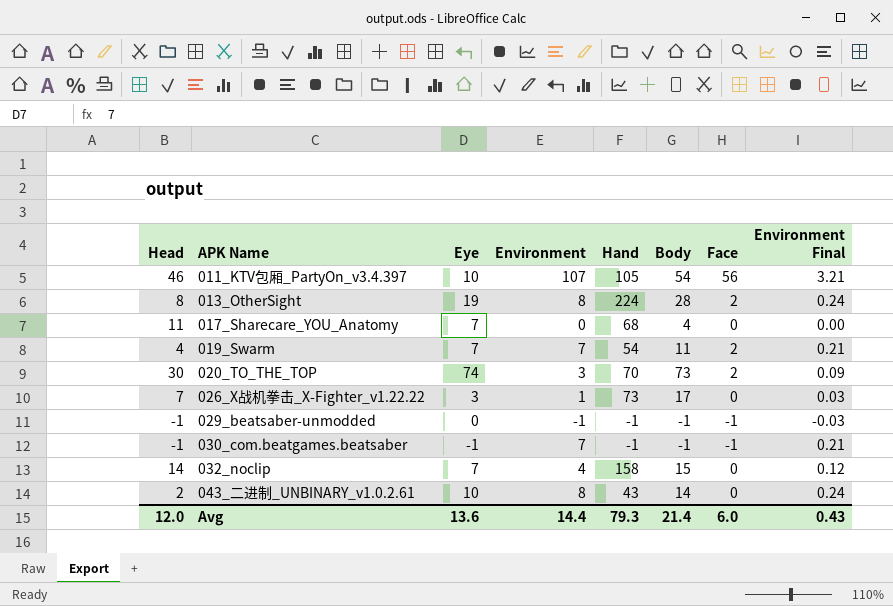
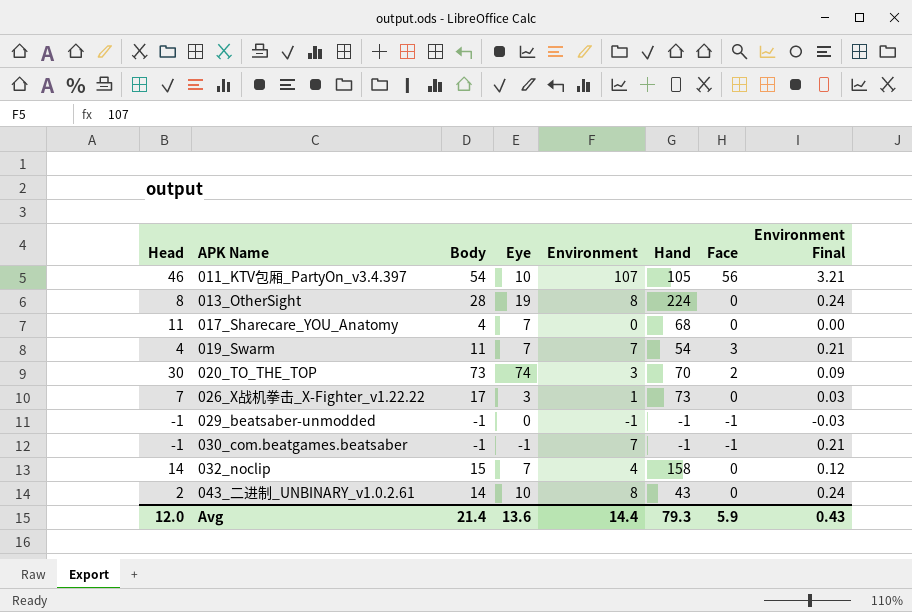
column Body | position: 6 -> 3
013_OtherSight | Face: 2 -> 0
019_Swarm | Face: 2 -> 3
Avg | Face: 6.0 -> 5.9

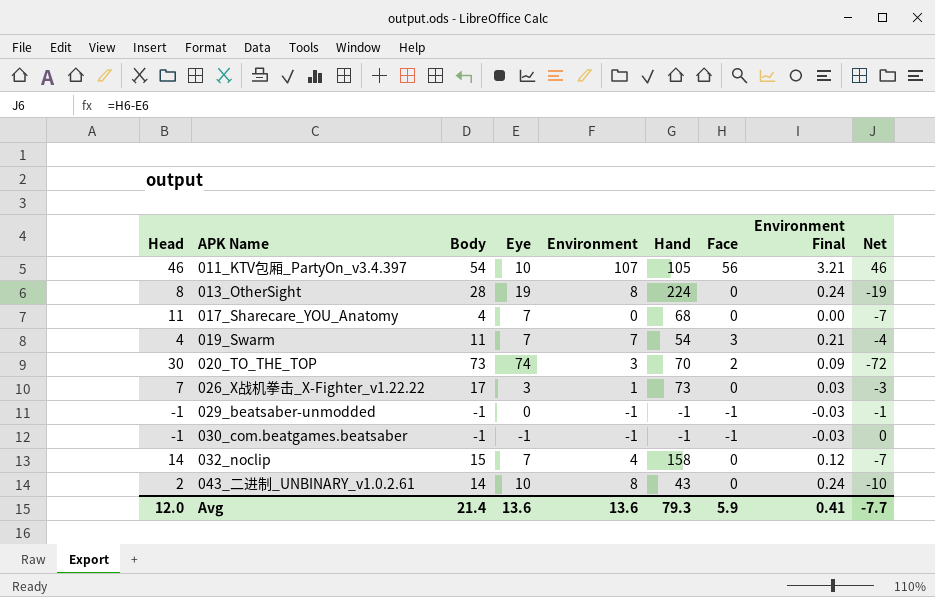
column Net | formula: none -> [Face] - [Eye]
030_com.beatgames.beatsaber | Environment: 7 -> -1
030_com.beatgames.beatsaber | Environment Final: 0.21 -> -0.03
Avg | Environment: 14.4 -> 13.6
Avg | Environment Final: 0.43 -> 0.41

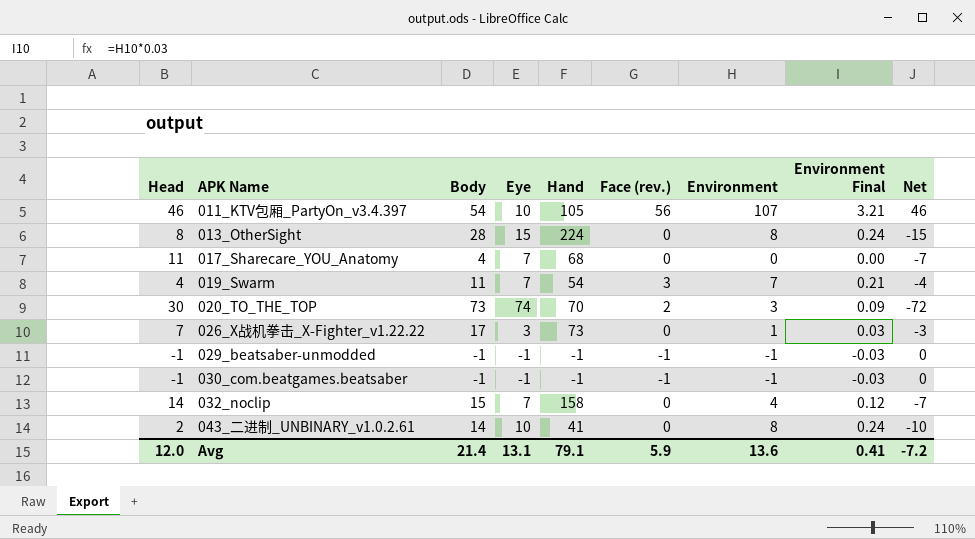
column name: Face -> Face (rev.)
column Environment | position: 5 -> 7
013_OtherSight | Eye: 19 -> 15
013_OtherSight | Net: -19 -> -15
029_beatsaber-unmodded | Eye: 0 -> -1
029_beatsaber-unmodded | Net: -1 -> 0
043_二进制_UNBINARY_v1.0.2.61 | Hand: 43 -> 41
Avg | Eye: 13.6 -> 13.1
Avg | Hand: 79.3 -> 79.1
Avg | Net: -7.7 -> -7.2

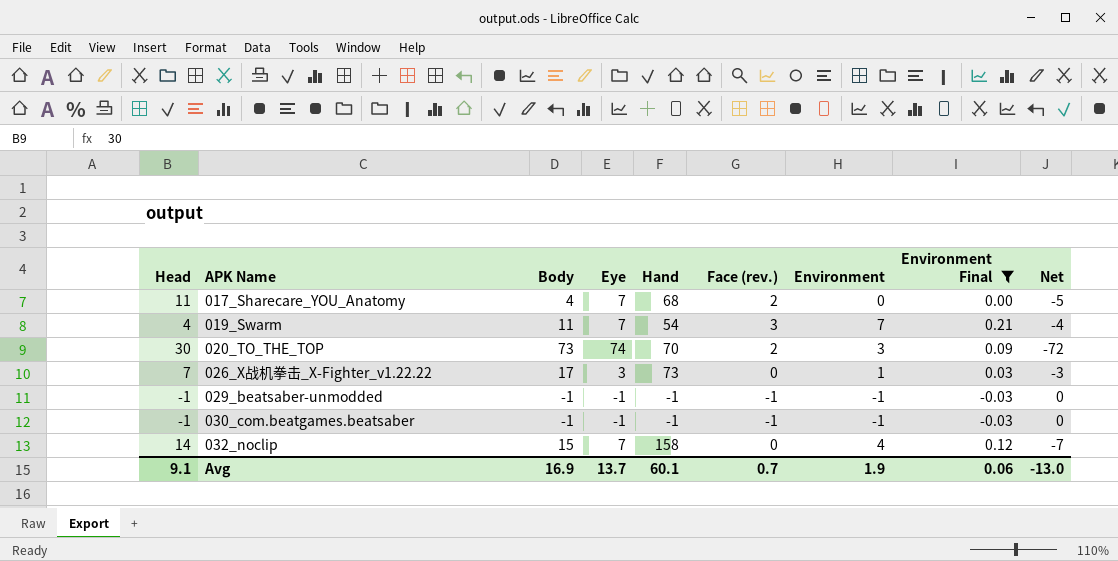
filter: none -> Environment Final <= 0.21
017_Sharecare_YOU_Anatomy | Face (rev.): 0 -> 2
017_Sharecare_YOU_Anatomy | Net: -7 -> -5
Avg | Head: 12.0 -> 9.1
Avg | Body: 21.4 -> 16.9
Avg | Eye: 13.1 -> 13.7
Avg | Hand: 79.1 -> 60.1
Avg | Face (rev.): 5.9 -> 0.7
Avg | Environment: 13.6 -> 1.9
Avg | Environment Final: 0.41 -> 0.06
Avg | Net: -7.2 -> -13.0

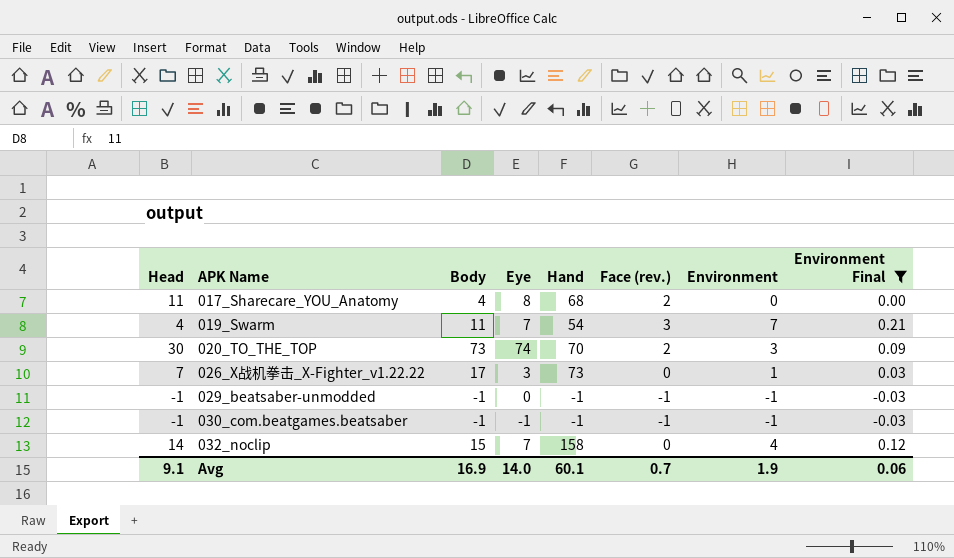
column Net | formula: [Face (rev.)] - [Eye] -> none
017_Sharecare_YOU_Anatomy | Eye: 7 -> 8
029_beatsaber-unmodded | Eye: -1 -> 0
Avg | Eye: 13.7 -> 14.0

